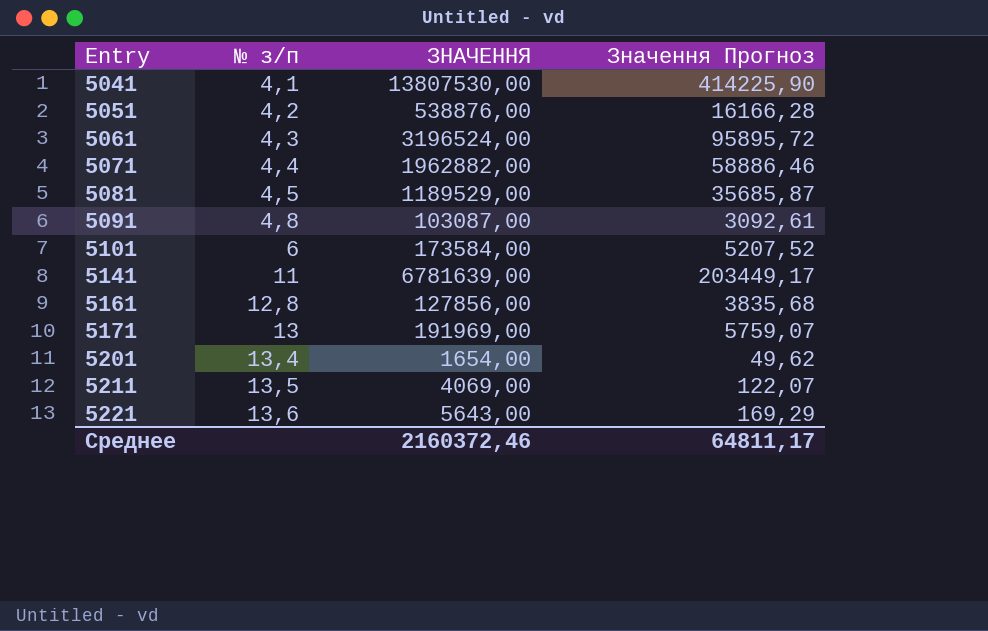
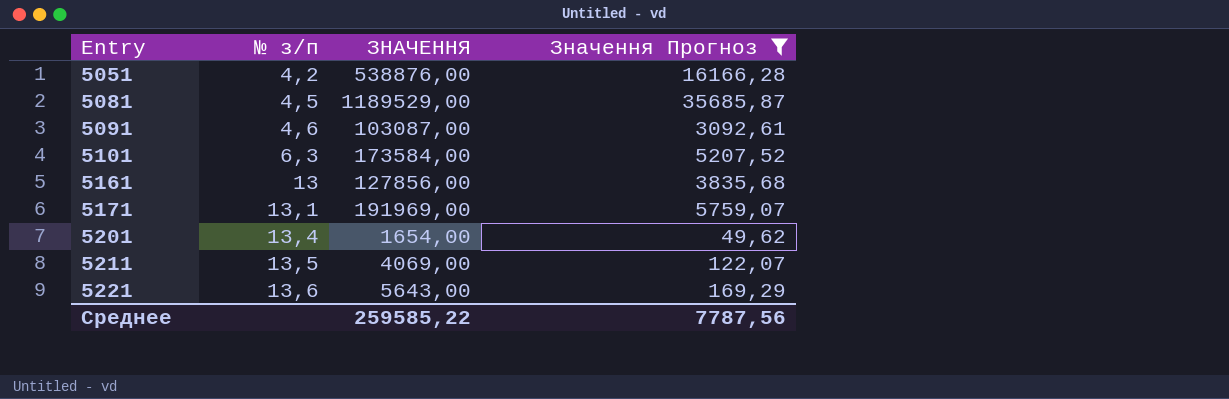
filter: none -> Значення Прогноз <= 35685,87
5091 | № з/п: 4,8 -> 4,6
5101 | № з/п: 6 -> 6,3
5161 | № з/п: 12,8 -> 13
5171 | № з/п: 13 -> 13,1
Среднее | ЗНАЧЕННЯ: 2160372,46 -> 259585,22
Среднее | Значення Прогноз: 64811,17 -> 7787,56

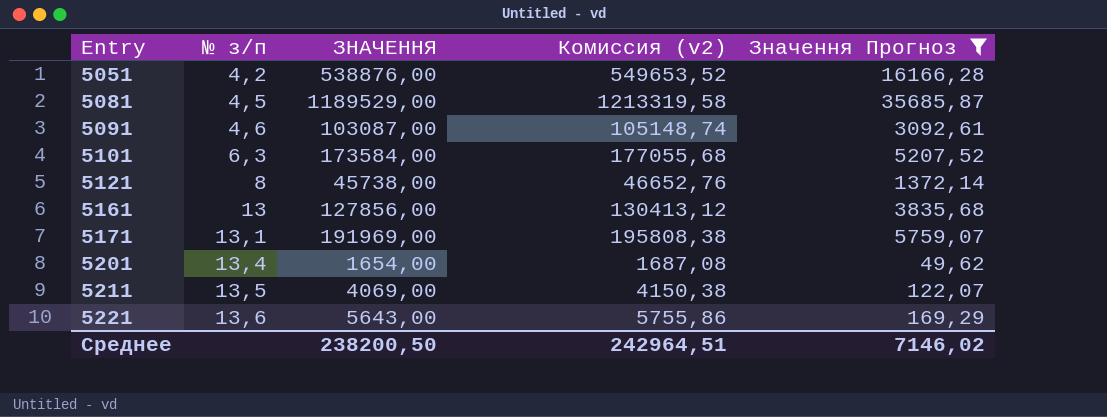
column Комиссия (v2) | formula: none -> [ЗНАЧЕННЯ] * 1,02
row 5121: none -> 8 | 45738,00 | 46652,76 | 1372,14
Среднее | ЗНАЧЕННЯ: 259585,22 -> 238200,50
Среднее | Значення Прогноз: 7787,56 -> 7146,02

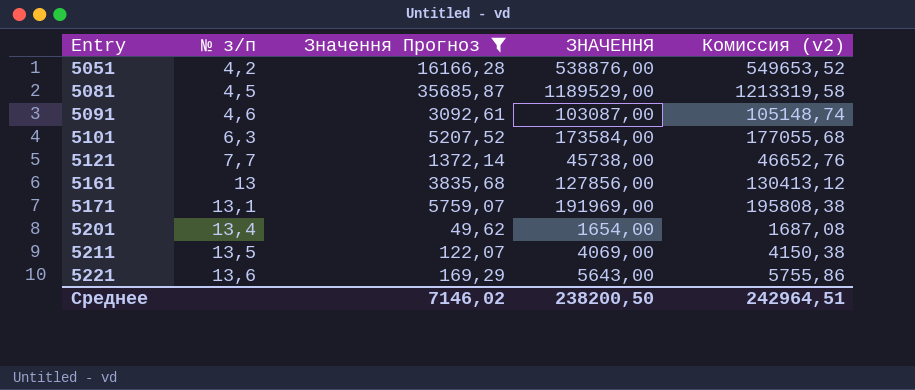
column Значення Прогноз | position: 5 -> 3
5121 | № з/п: 8 -> 7,7

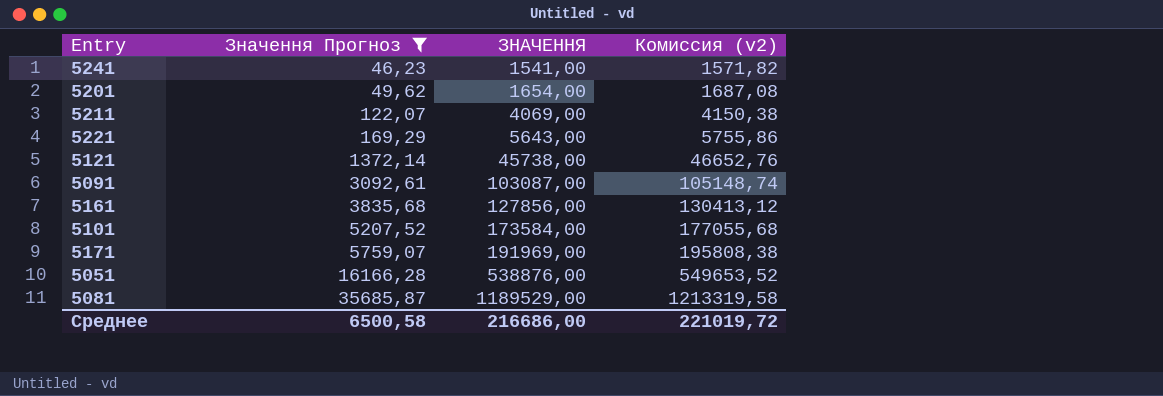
row order: Entry ascending -> Значення Прогноз ascending
column № з/п | position: 2 -> none
row 5241: none -> 46,23 | 1541,00 | 1571,82
Среднее | Значення Прогноз: 7146,02 -> 6500,58
Среднее | ЗНАЧЕННЯ: 238200,50 -> 216686,00
Среднее | Комиссия (v2): 242964,51 -> 221019,72

